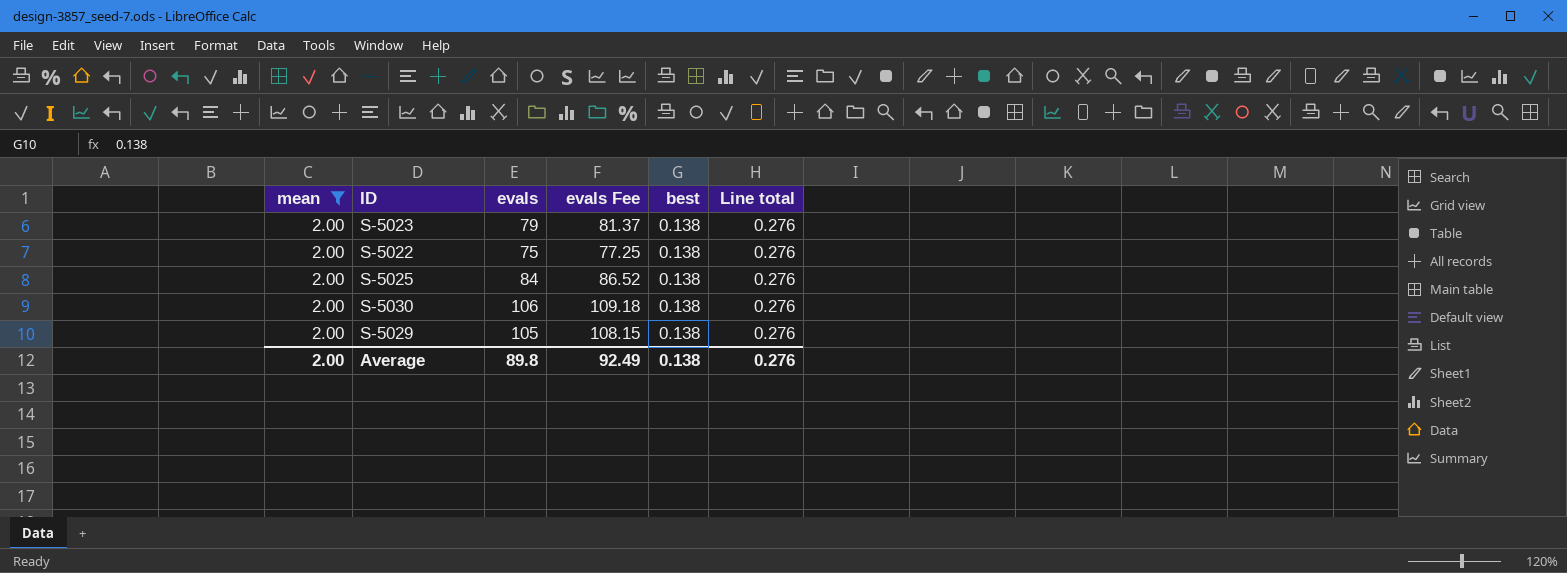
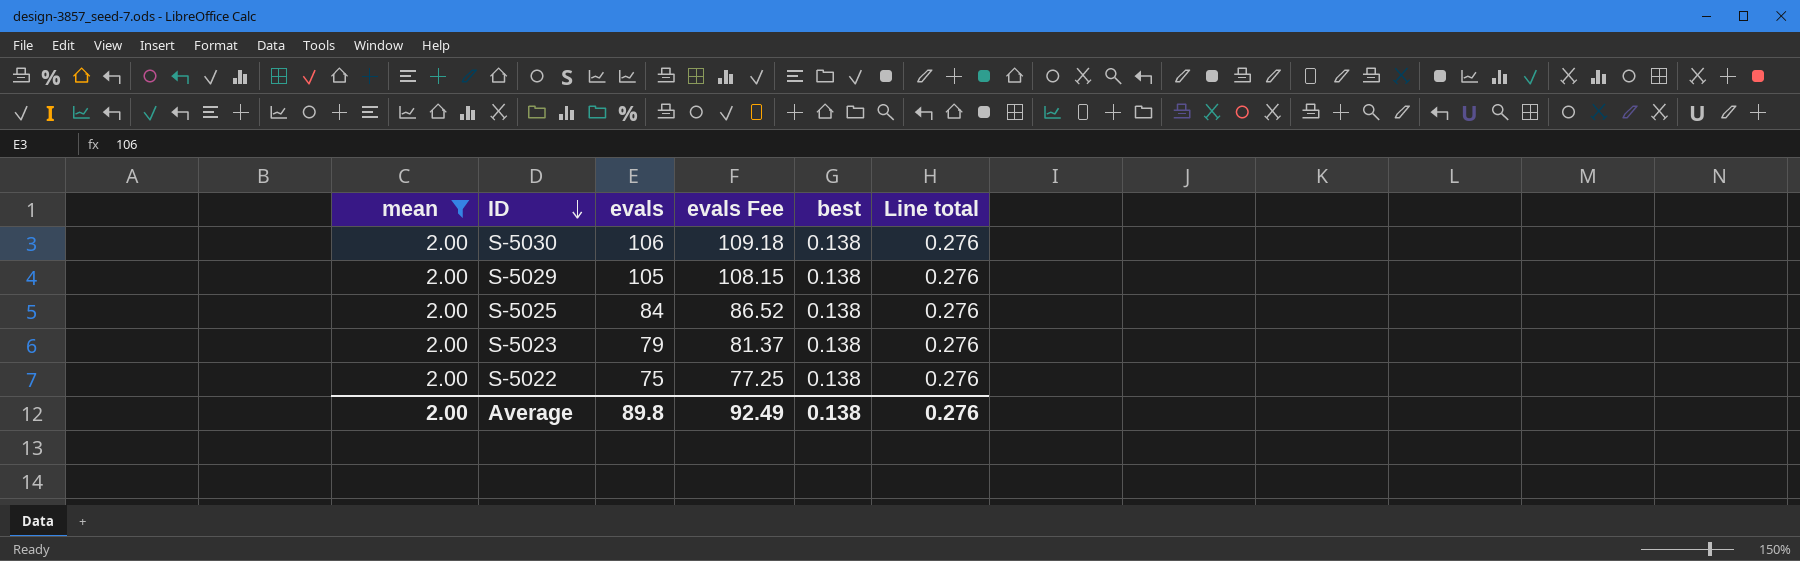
row order: none -> ID descending

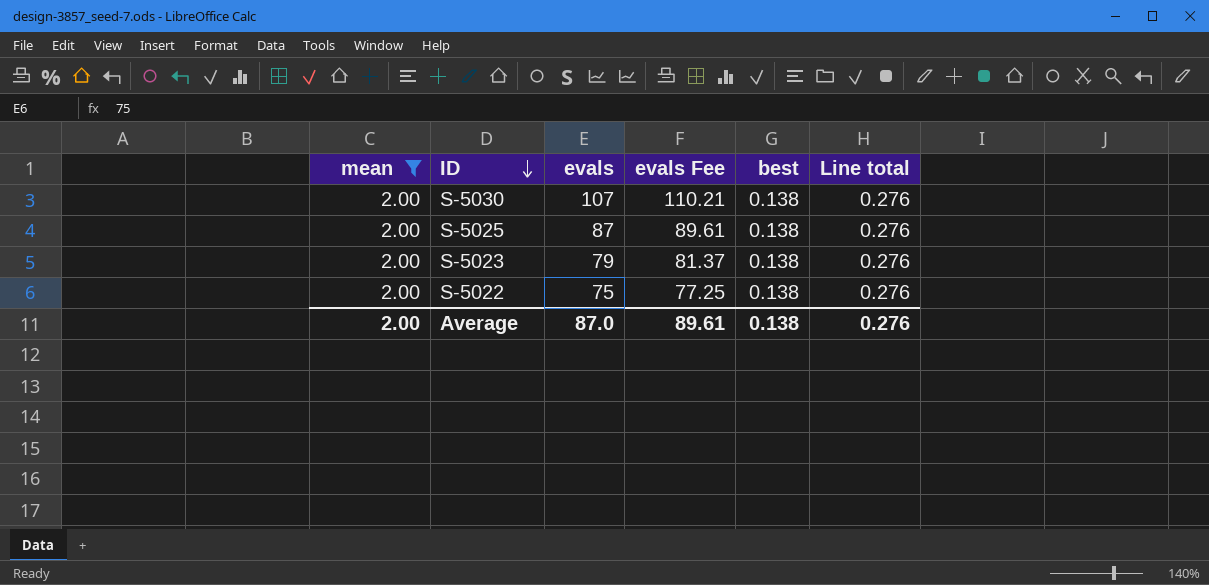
row S-5029: 2.00 | 105 | 108.15 | 0.138 | 0.276 -> none
S-5030 | evals: 106 -> 107
S-5030 | evals Fee: 109.18 -> 110.21
S-5025 | evals: 84 -> 87
S-5025 | evals Fee: 86.52 -> 89.61
Average | evals: 89.8 -> 87.0
Average | evals Fee: 92.49 -> 89.61

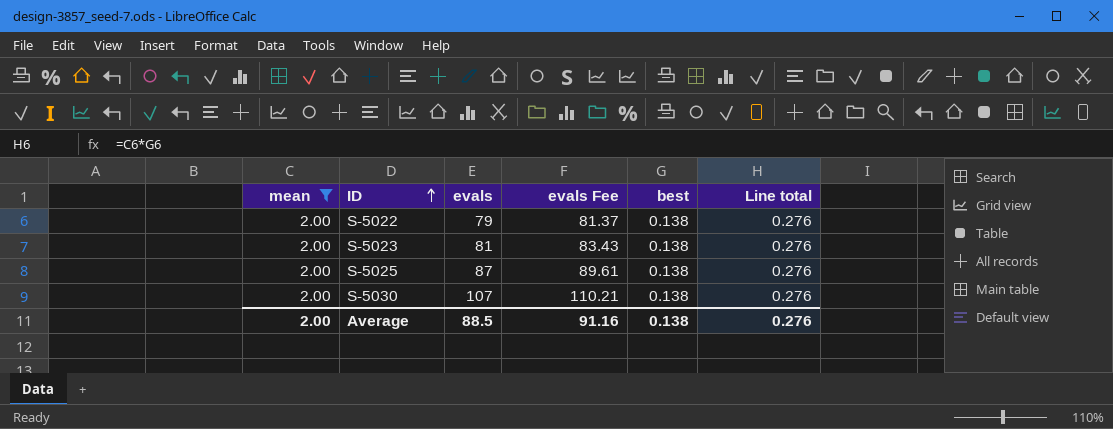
row order: ID descending -> ID ascending
S-5022 | evals: 75 -> 79
S-5022 | evals Fee: 77.25 -> 81.37
S-5023 | evals: 79 -> 81
S-5023 | evals Fee: 81.37 -> 83.43
Average | evals: 87.0 -> 88.5
Average | evals Fee: 89.61 -> 91.16

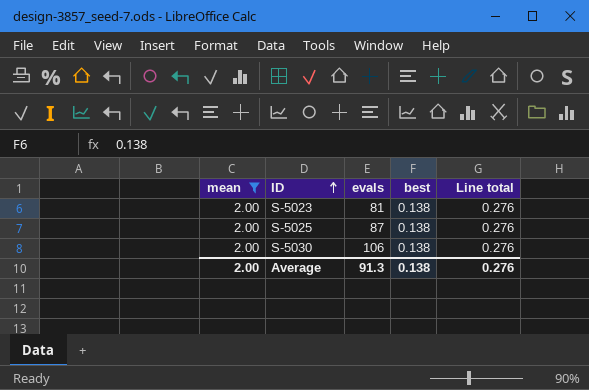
column evals Fee | formula: [evals] * 1.03 -> none
row S-5022: 2.00 | 79 | 81.37 | 0.138 | 0.276 -> none
S-5030 | evals: 107 -> 106
Average | evals: 88.5 -> 91.3

